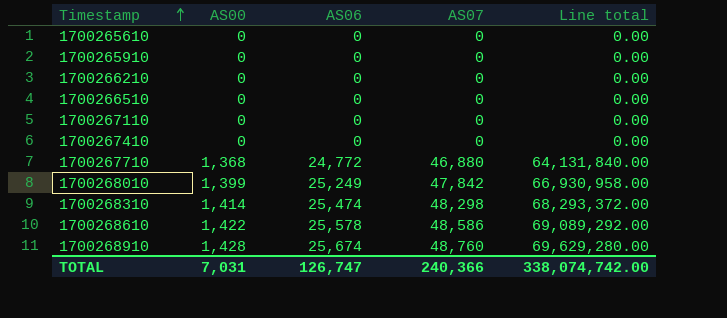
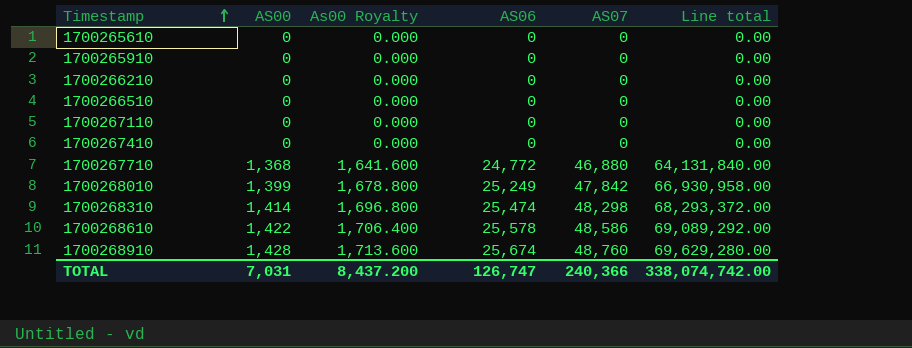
column As00 Royalty | formula: none -> [AS00] * 1.2

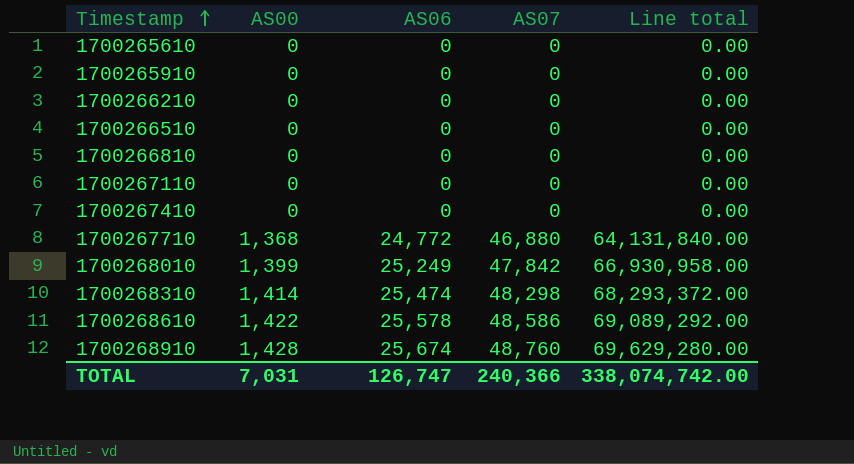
column As00 Royalty | formula: [AS00] * 1.2 -> none
row 1700266810: none -> 0 | 0 | 0 | 0.00

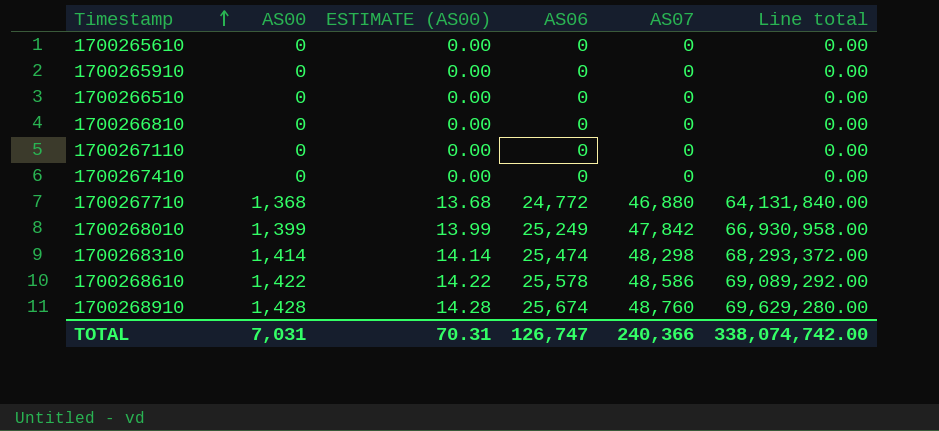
column ESTIMATE (AS00) | formula: none -> [AS00] * 0.01
row 1700266210: 0 | 0 | 0 | 0.00 -> none

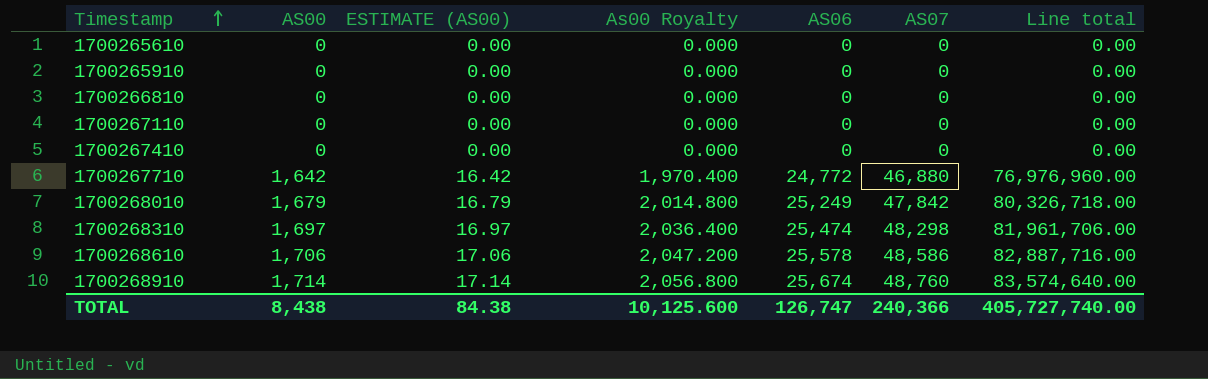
column As00 Royalty | formula: none -> [AS00] * 1.2
row 1700266510: 0 | 0.00 | 0 | 0 | 0.00 -> none
1700267710 | AS00: 1,368 -> 1,642
1700267710 | ESTIMATE (AS00): 13.68 -> 16.42
1700267710 | Line total: 64,131,840.00 -> 76,976,960.00
1700268010 | AS00: 1,399 -> 1,679
1700268010 | ESTIMATE (AS00): 13.99 -> 16.79
1700268010 | Line total: 66,930,958.00 -> 80,326,718.00
1700268310 | AS00: 1,414 -> 1,697
1700268310 | ESTIMATE (AS00): 14.14 -> 16.97
1700268310 | Line total: 68,293,372.00 -> 81,961,706.00
1700268610 | AS00: 1,422 -> 1,706
1700268610 | ESTIMATE (AS00): 14.22 -> 17.06
1700268610 | Line total: 69,089,292.00 -> 82,887,716.00
1700268910 | AS00: 1,428 -> 1,714
1700268910 | ESTIMATE (AS00): 14.28 -> 17.14
1700268910 | Line total: 69,629,280.00 -> 83,574,640.00
TOTAL | AS00: 7,031 -> 8,438
TOTAL | ESTIMATE (AS00): 70.31 -> 84.38
TOTAL | Line total: 338,074,742.00 -> 405,727,740.00

